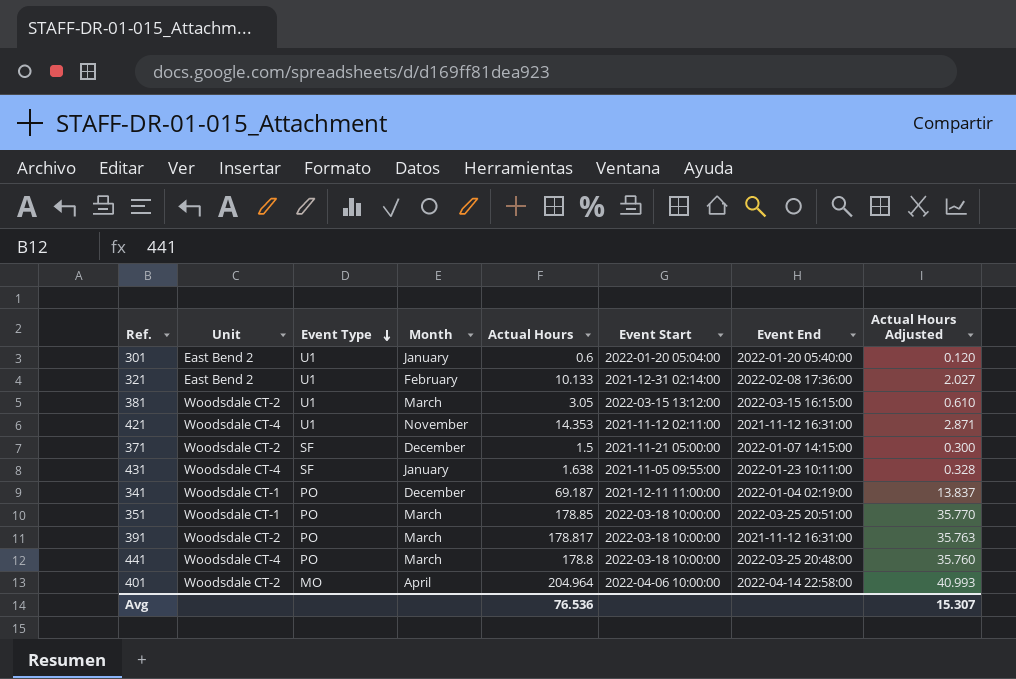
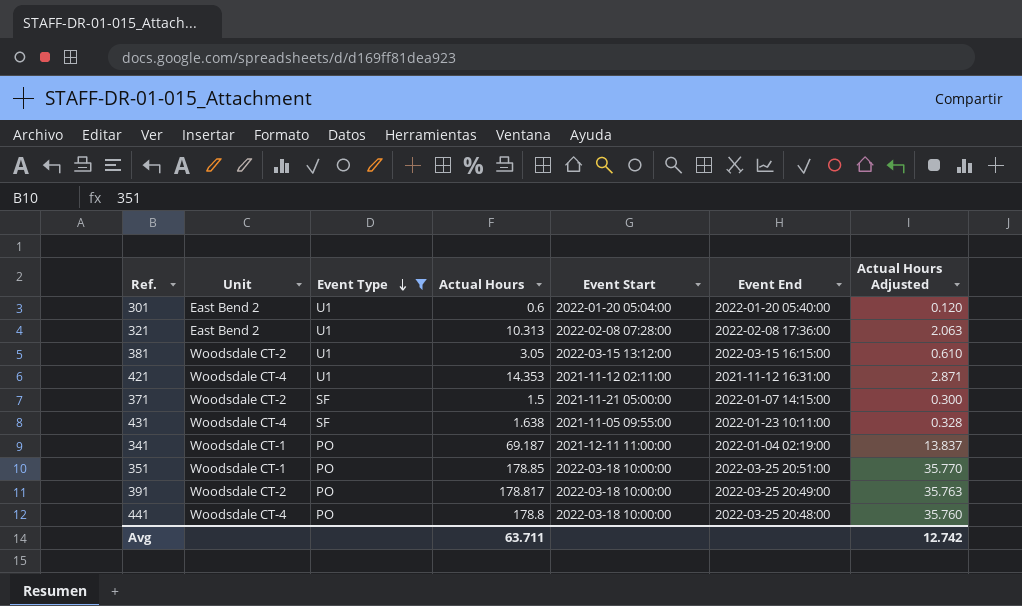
filter: none -> Event Type != MO
column Month | position: 4 -> none
321 | Actual Hours: 10.133 -> 10.313
321 | Event Start: 2021-12-31 02:14:00 -> 2022-02-08 07:28:00
321 | Actual Hours Adjusted: 2.027 -> 2.063
391 | Event End: 2021-11-12 16:31:00 -> 2022-03-25 20:49:00
Avg | Actual Hours: 76.536 -> 63.711
Avg | Actual Hours Adjusted: 15.307 -> 12.742

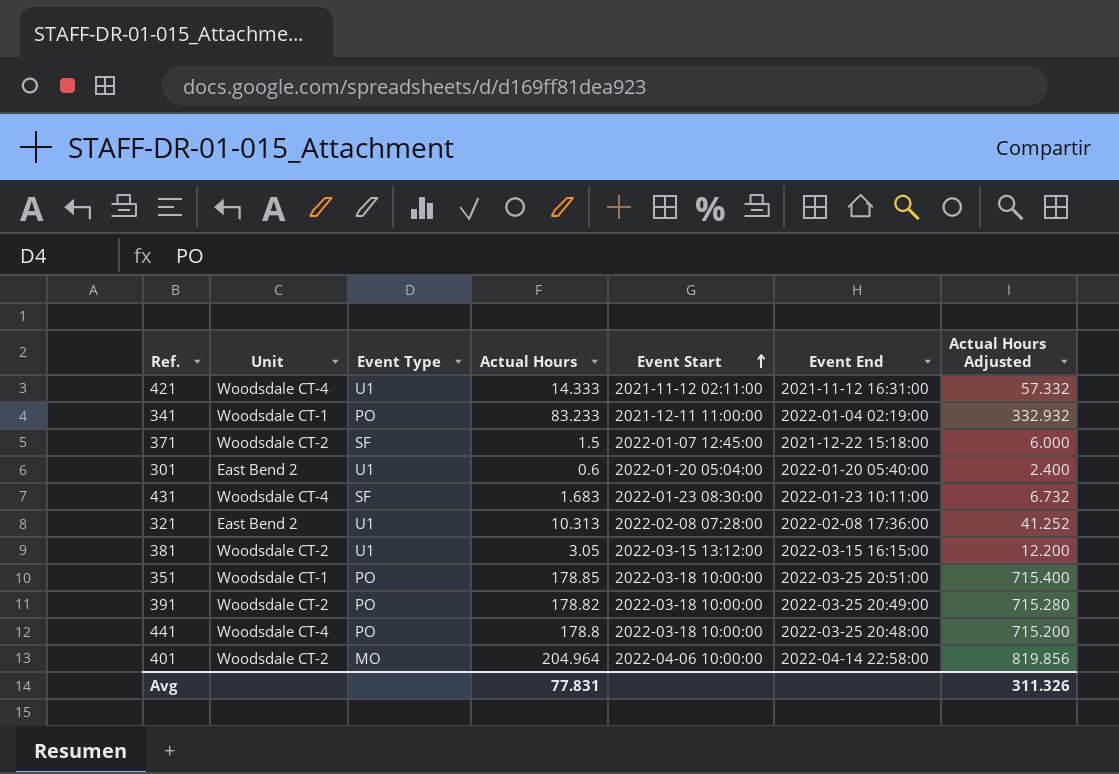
filter: Event Type != MO -> none
row order: Event Type descending -> Event Start ascending
column Actual Hours Adjusted | formula: [Actual Hours] * 0.2 -> [Actual Hours] * 4
421 | Actual Hours: 14.353 -> 14.333
341 | Actual Hours: 69.187 -> 83.233
371 | Event Start: 2021-11-21 05:00:00 -> 2022-01-07 12:45:00
371 | Event End: 2022-01-07 14:15:00 -> 2021-12-22 15:18:00
431 | Actual Hours: 1.638 -> 1.683
431 | Event Start: 2021-11-05 09:55:00 -> 2022-01-23 08:30:00
391 | Actual Hours: 178.817 -> 178.82
Avg | Actual Hours: 63.711 -> 77.831
Avg | Actual Hours Adjusted: 12.742 -> 311.326

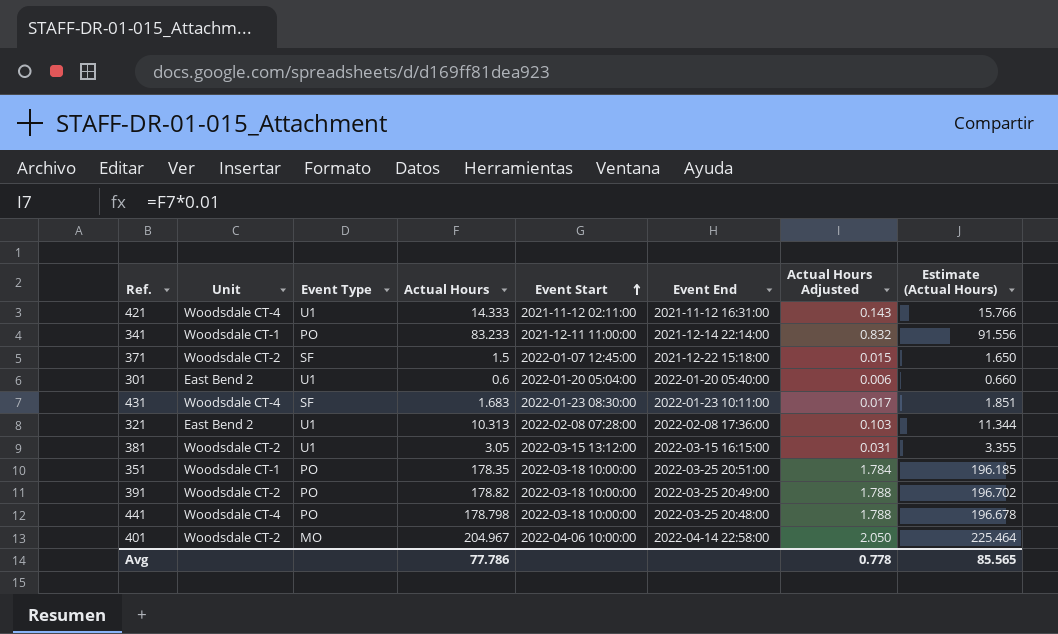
column Actual Hours Adjusted | formula: [Actual Hours] * 4 -> [Actual Hours] * 0.01
column Estimate (Actual Hours) | formula: none -> [Actual Hours] * 1.1
341 | Event End: 2022-01-04 02:19:00 -> 2021-12-14 22:14:00
351 | Actual Hours: 178.85 -> 178.35
441 | Actual Hours: 178.8 -> 178.798
401 | Actual Hours: 204.964 -> 204.967
Avg | Actual Hours: 77.831 -> 77.786
Avg | Actual Hours Adjusted: 311.326 -> 0.778

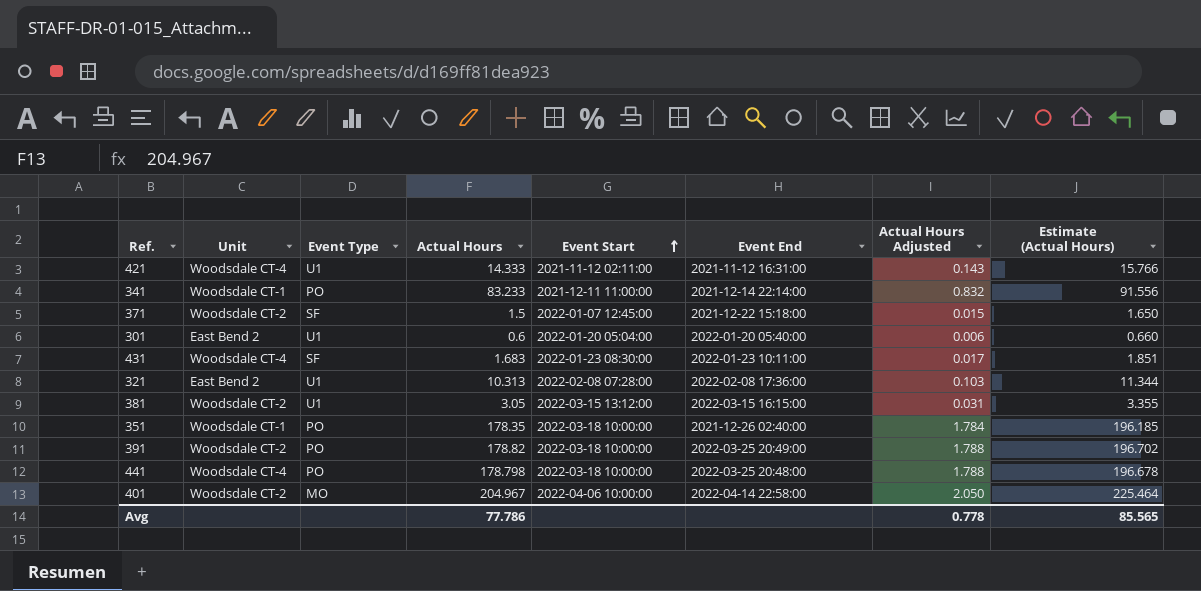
351 | Event End: 2022-03-25 20:51:00 -> 2021-12-26 02:40:00

